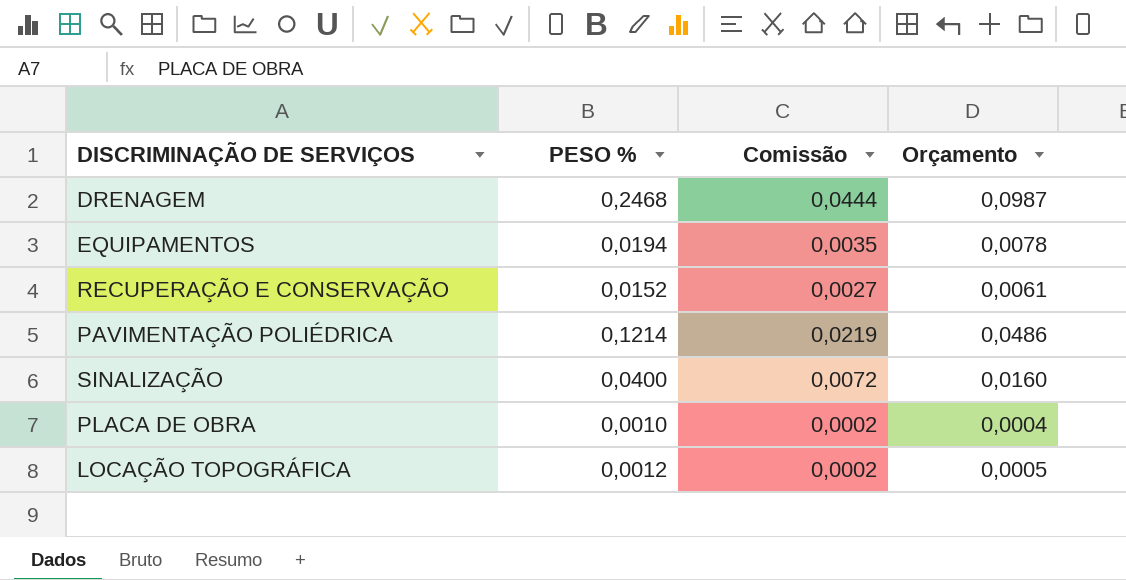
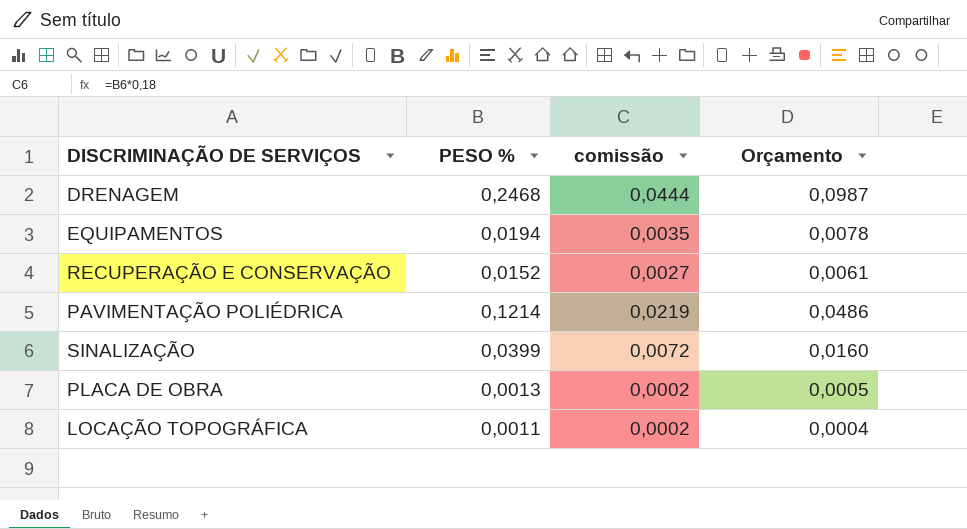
column name: Comissão -> comissão
SINALIZAÇÃO | PESO %: 0,0400 -> 0,0399
PLACA DE OBRA | PESO %: 0,0010 -> 0,0013
PLACA DE OBRA | Orçamento: 0,0004 -> 0,0005
LOCAÇÃO TOPOGRÁFICA | PESO %: 0,0012 -> 0,0011
LOCAÇÃO TOPOGRÁFICA | Orçamento: 0,0005 -> 0,0004

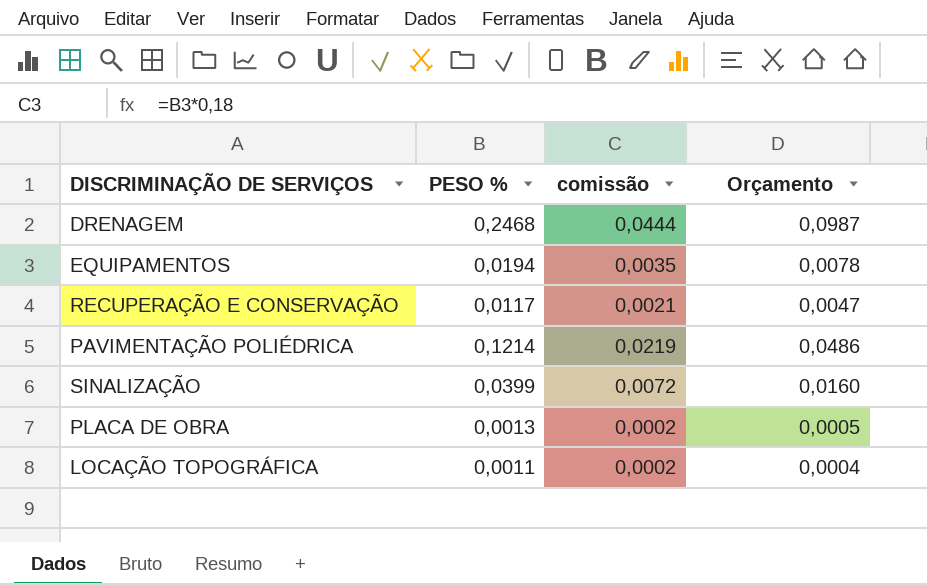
RECUPERAÇÃO E CONSERVAÇÃO | PESO %: 0,0152 -> 0,0117
RECUPERAÇÃO E CONSERVAÇÃO | comissão: 0,0027 -> 0,0021
RECUPERAÇÃO E CONSERVAÇÃO | Orçamento: 0,0061 -> 0,0047

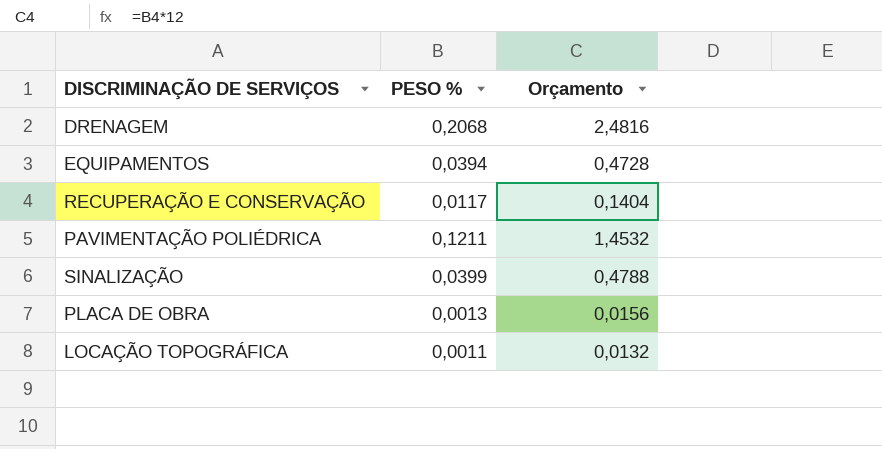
column comissão | formula: [PESO %] * 0,18 -> none
column Orçamento | formula: [PESO %] * 0,4 -> [PESO %] * 12
DRENAGEM | PESO %: 0,2468 -> 0,2068
EQUIPAMENTOS | PESO %: 0,0194 -> 0,0394
PAVIMENTAÇÃO POLIÉDRICA | PESO %: 0,1214 -> 0,1211

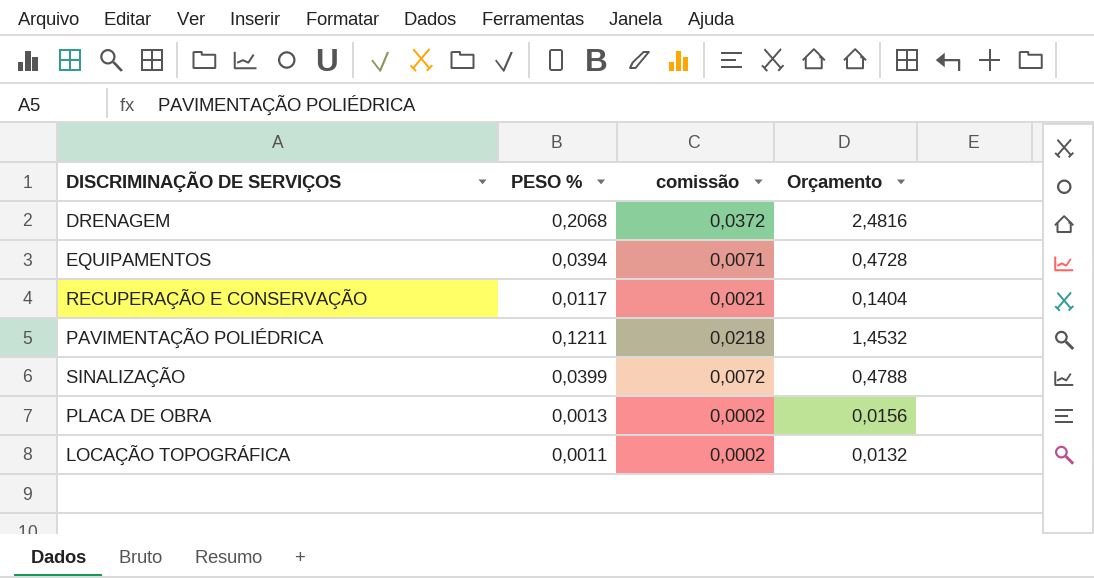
column comissão | formula: none -> [PESO %] * 0,18

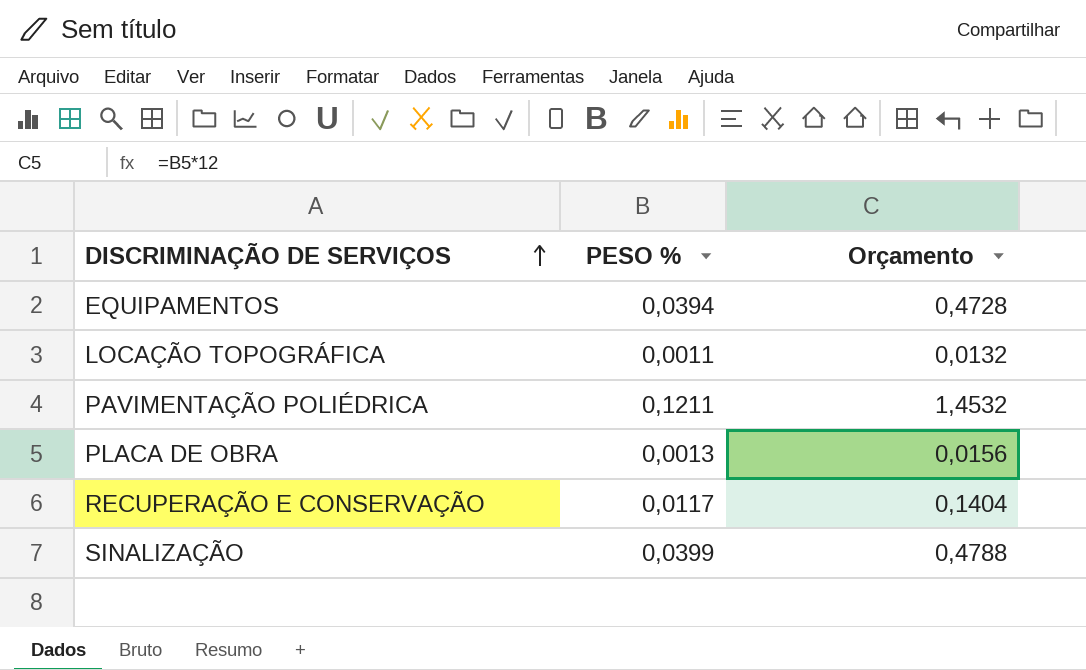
row order: none -> DISCRIMINAÇÃO DE SERVIÇOS ascending
column comissão | formula: [PESO %] * 0,18 -> none
row DRENAGEM: 0,2068 | 0,0372 | 2,4816 -> none

